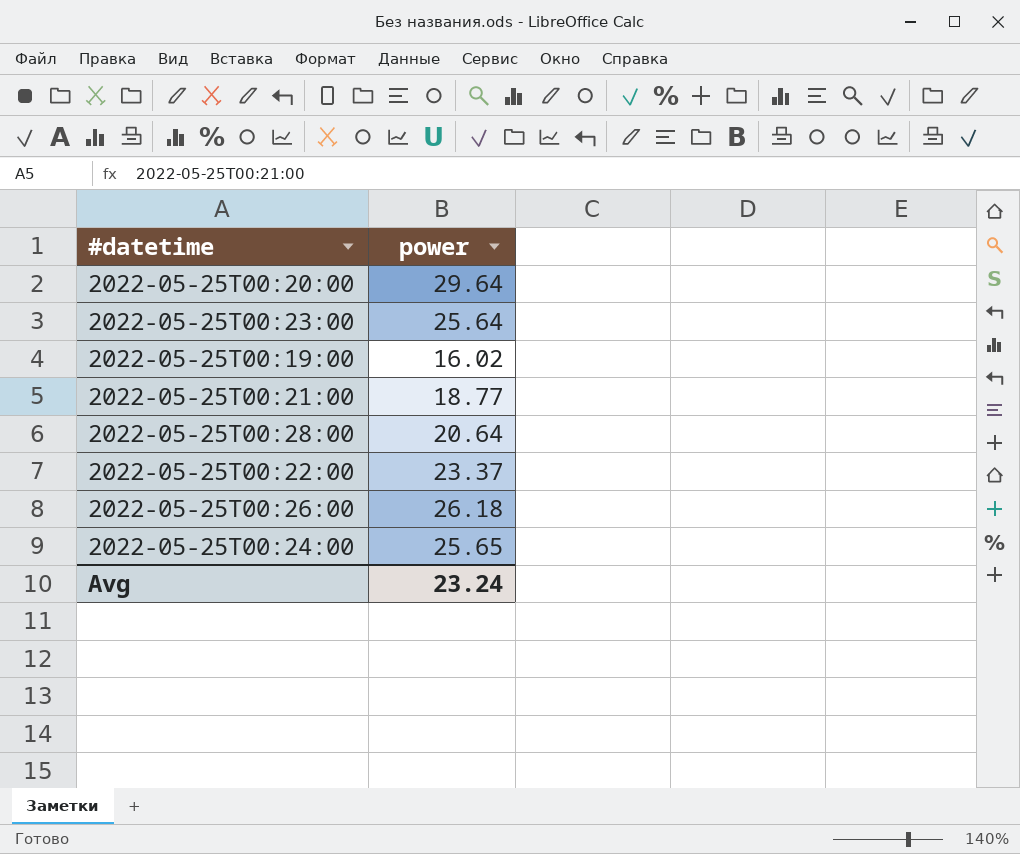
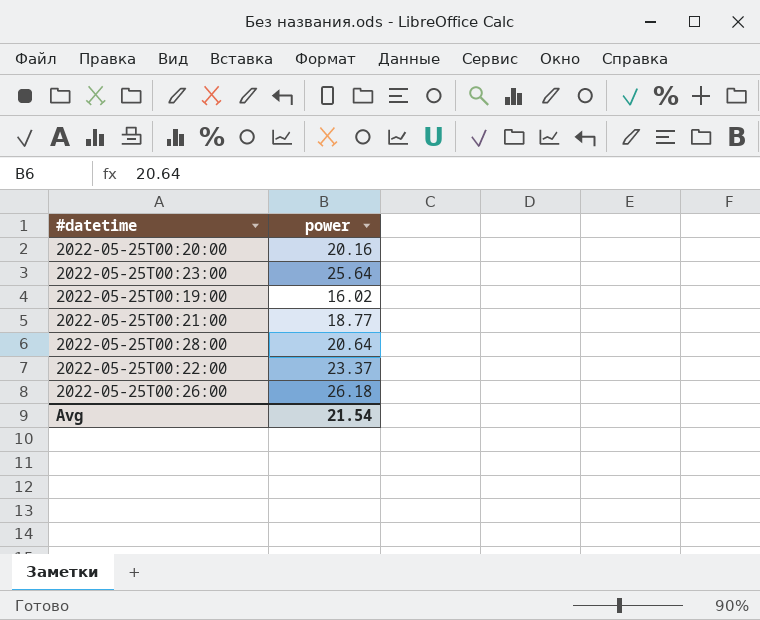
row 2022-05-25T00:24:00: 25.65 -> none
2022-05-25T00:20:00 | power: 29.64 -> 20.16
Avg | power: 23.24 -> 21.54

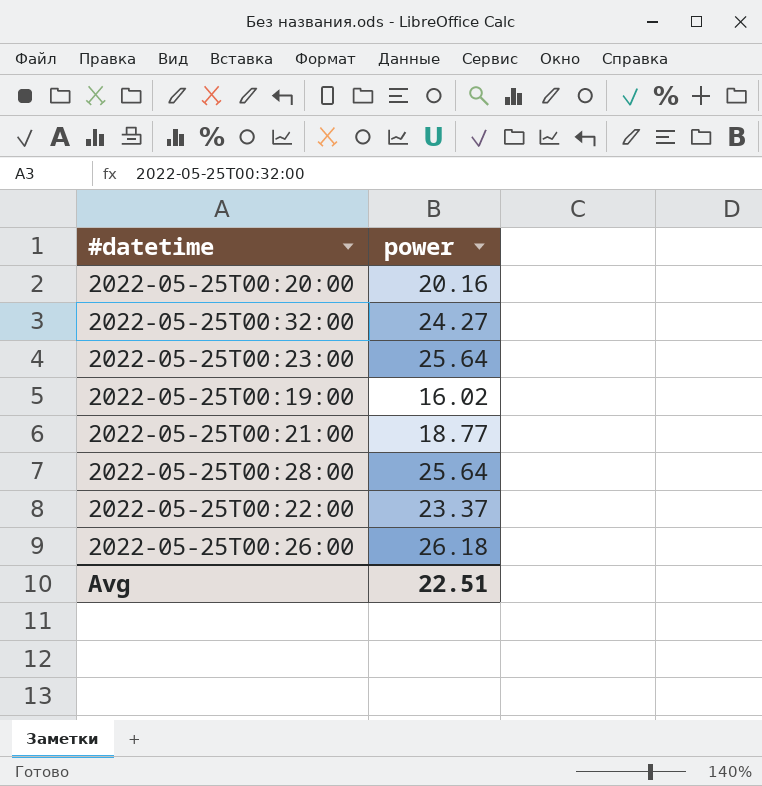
row 2022-05-25T00:32:00: none -> 24.27
2022-05-25T00:28:00 | power: 20.64 -> 25.64
Avg | power: 21.54 -> 22.51

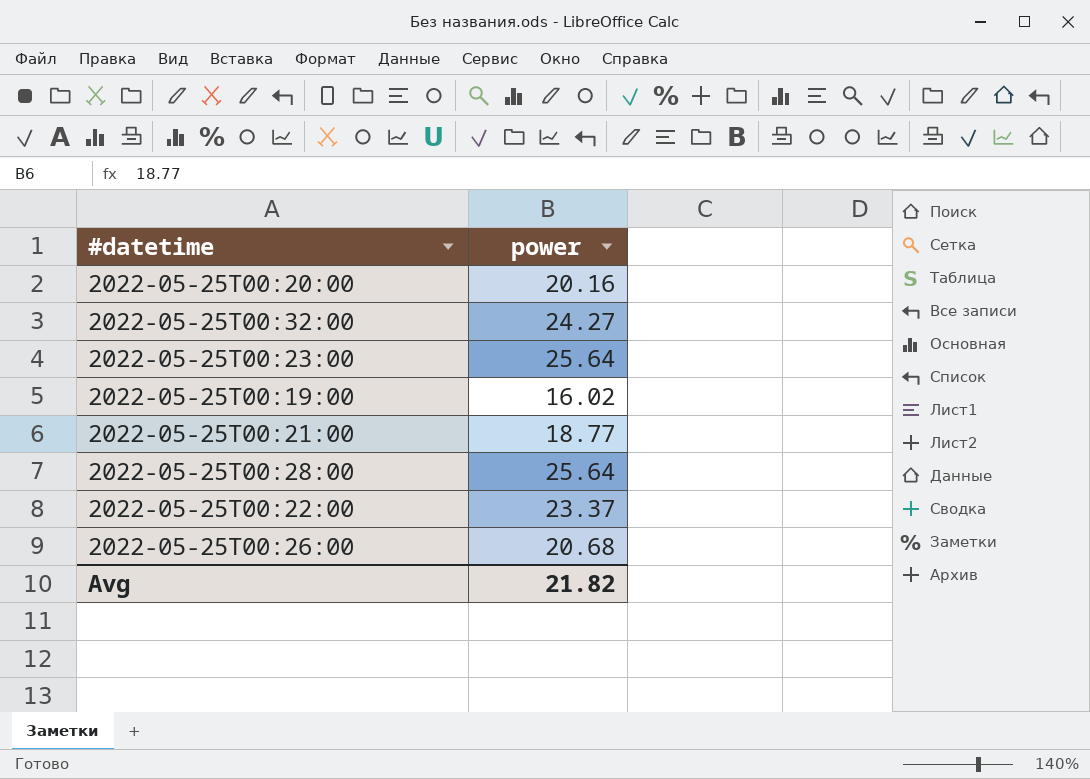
2022-05-25T00:26:00 | power: 26.18 -> 20.68
Avg | power: 22.51 -> 21.82

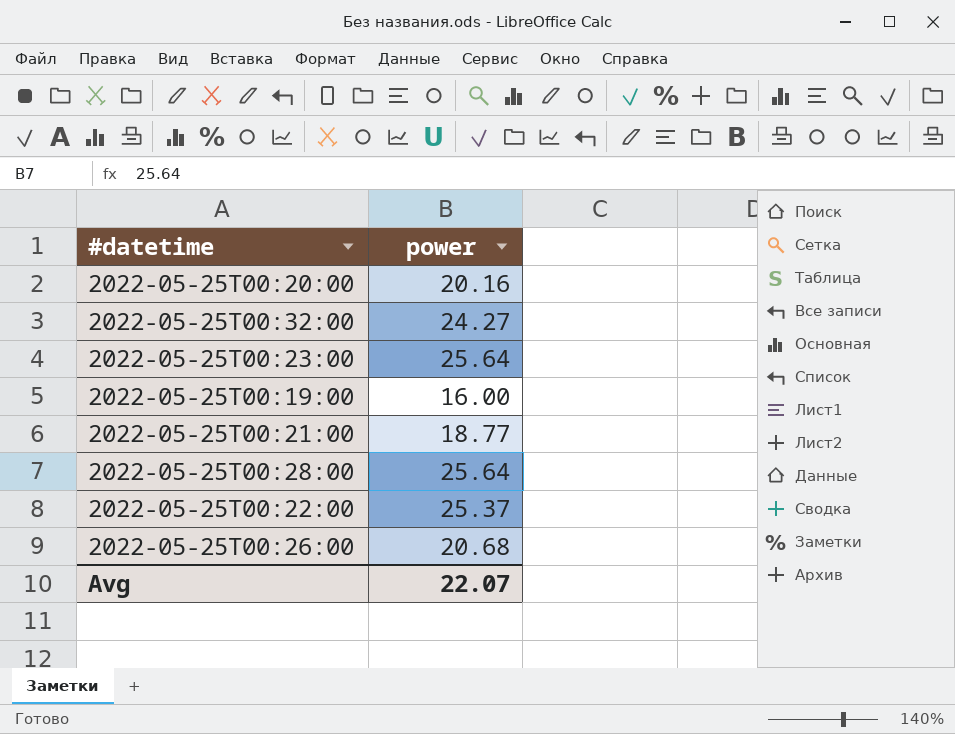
2022-05-25T00:19:00 | power: 16.02 -> 16.00
2022-05-25T00:22:00 | power: 23.37 -> 25.37
Avg | power: 21.82 -> 22.07

